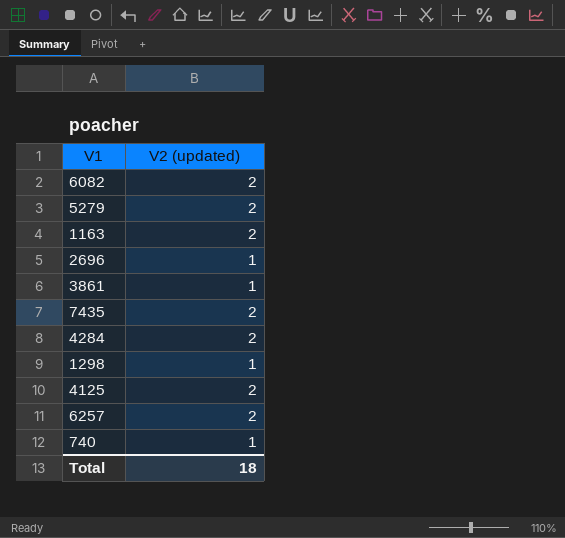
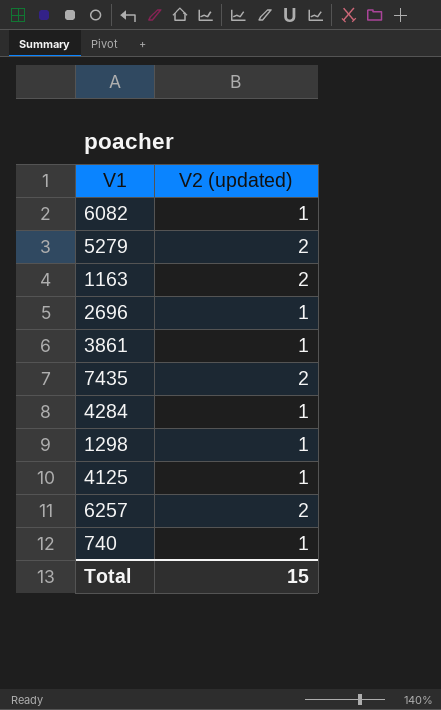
6082 | V2 (updated): 2 -> 1
4284 | V2 (updated): 2 -> 1
4125 | V2 (updated): 2 -> 1
Total | V2 (updated): 18 -> 15

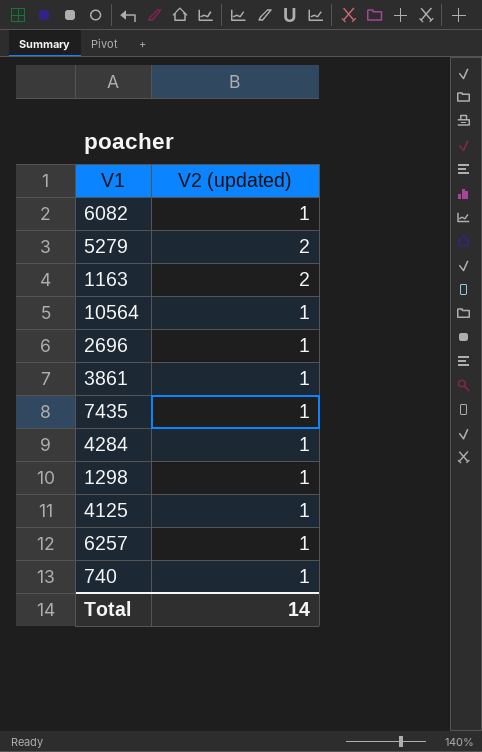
row 10564: none -> 1
7435 | V2 (updated): 2 -> 1
6257 | V2 (updated): 2 -> 1
Total | V2 (updated): 15 -> 14

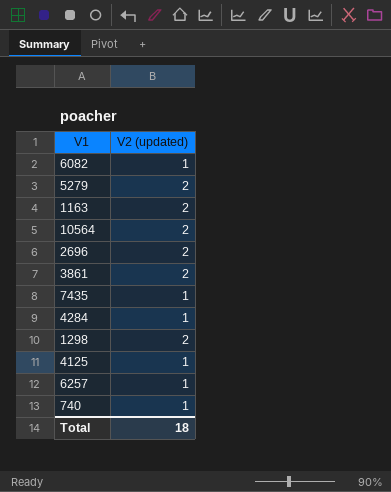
10564 | V2 (updated): 1 -> 2
2696 | V2 (updated): 1 -> 2
3861 | V2 (updated): 1 -> 2
1298 | V2 (updated): 1 -> 2
Total | V2 (updated): 14 -> 18

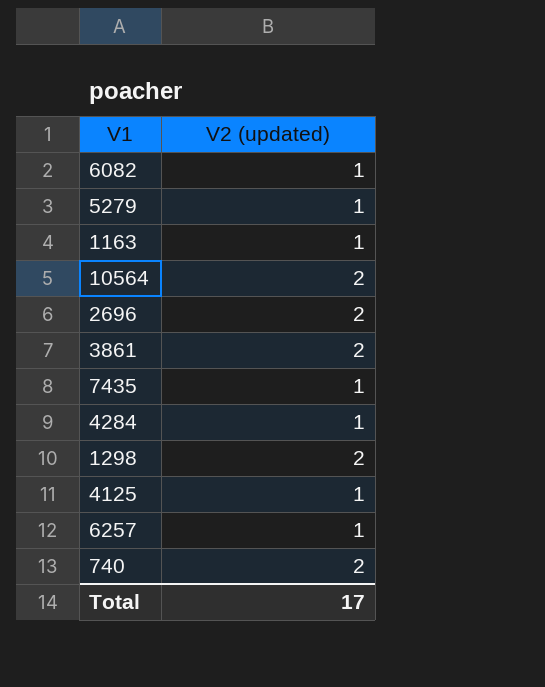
5279 | V2 (updated): 2 -> 1
1163 | V2 (updated): 2 -> 1
740 | V2 (updated): 1 -> 2
Total | V2 (updated): 18 -> 17

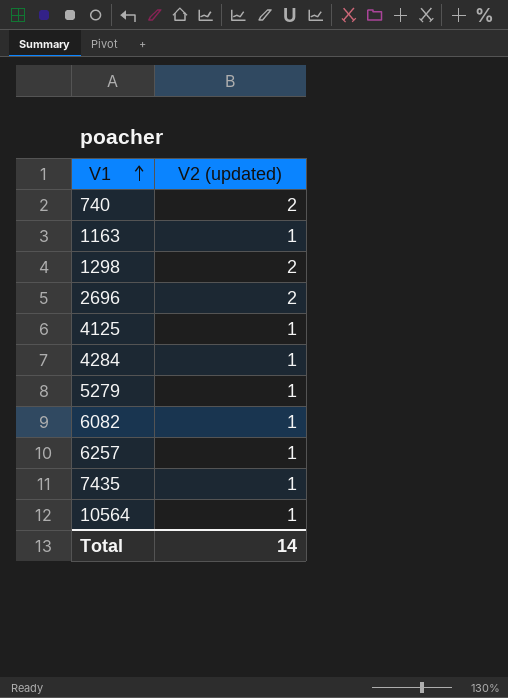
row order: none -> V1 ascending
row 3861: 2 -> none
10564 | V2 (updated): 2 -> 1
Total | V2 (updated): 17 -> 14

